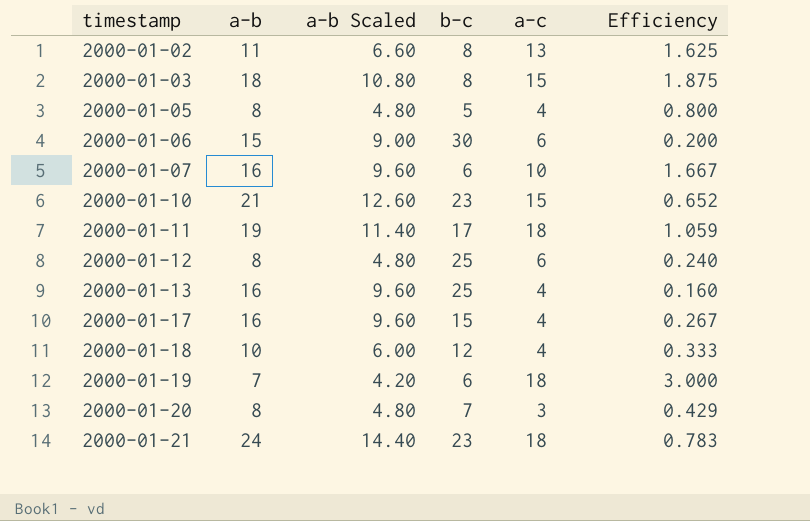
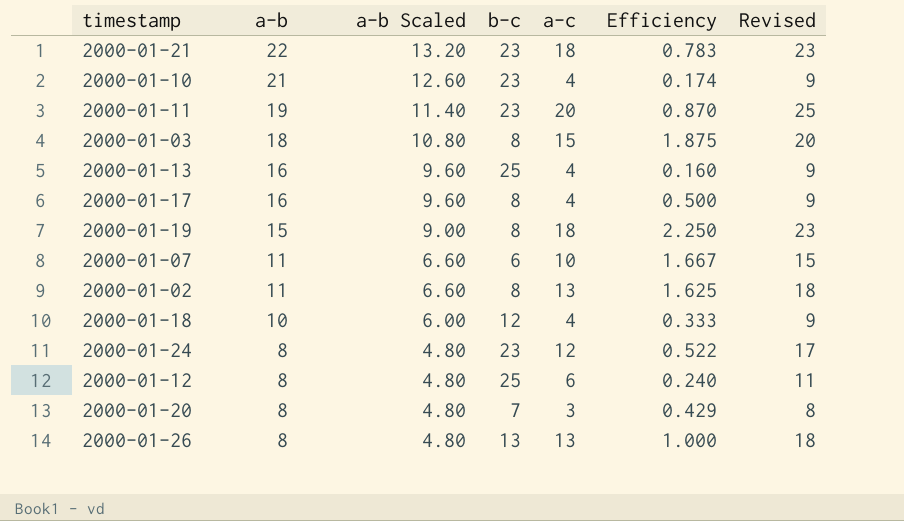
row order: timestamp ascending -> a-b descending
column Revised | formula: none -> [a-c] + 5
row 2000-01-05: 8 | 4.80 | 5 | 4 | 0.800 -> none
row 2000-01-06: 15 | 9.00 | 30 | 6 | 0.200 -> none
2000-01-21 | a-b: 24 -> 22
2000-01-21 | a-b Scaled: 14.40 -> 13.20
2000-01-10 | a-c: 15 -> 4
2000-01-10 | Efficiency: 0.652 -> 0.174
2000-01-11 | b-c: 17 -> 23
2000-01-11 | a-c: 18 -> 20
2000-01-11 | Efficiency: 1.059 -> 0.870
2000-01-17 | b-c: 15 -> 8
2000-01-17 | Efficiency: 0.267 -> 0.500
2000-01-19 | a-b: 7 -> 15
2000-01-19 | a-b Scaled: 4.20 -> 9.00
2000-01-19 | b-c: 6 -> 8
2000-01-19 | Efficiency: 3.000 -> 2.250
2000-01-07 | a-b: 16 -> 11
2000-01-07 | a-b Scaled: 9.60 -> 6.60
row 2000-01-24: none -> 8 | 4.80 | 23 | 12 | 0.522 | 17
row 2000-01-26: none -> 8 | 4.80 | 13 | 13 | 1.000 | 18

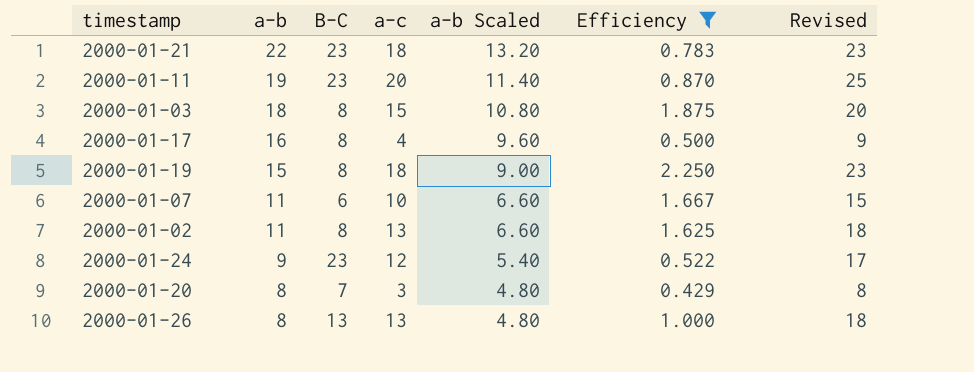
filter: none -> Efficiency >= 0.429
column name: b-c -> B-C
column a-b Scaled | position: 3 -> 5
2000-01-24 | a-b: 8 -> 9
2000-01-24 | a-b Scaled: 4.80 -> 5.40

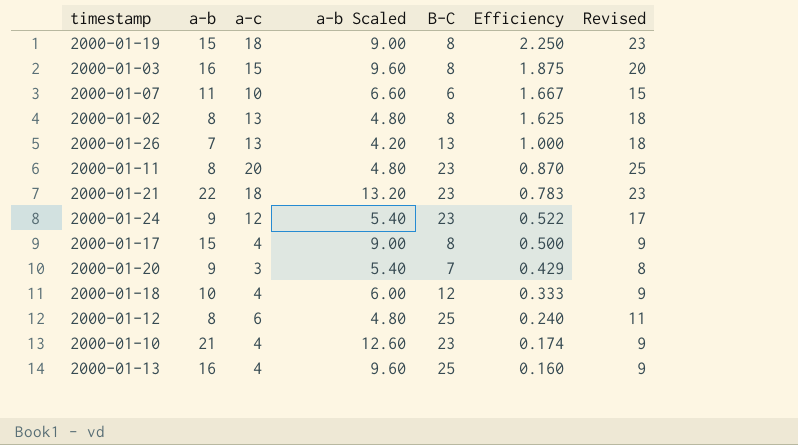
filter: Efficiency >= 0.429 -> none
row order: a-b descending -> Efficiency descending
column B-C | position: 3 -> 5
2000-01-03 | a-b: 18 -> 16
2000-01-03 | a-b Scaled: 10.80 -> 9.60
2000-01-02 | a-b: 11 -> 8
2000-01-02 | a-b Scaled: 6.60 -> 4.80
2000-01-26 | a-b: 8 -> 7
2000-01-26 | a-b Scaled: 4.80 -> 4.20
2000-01-11 | a-b: 19 -> 8
2000-01-11 | a-b Scaled: 11.40 -> 4.80
2000-01-17 | a-b: 16 -> 15
2000-01-17 | a-b Scaled: 9.60 -> 9.00
2000-01-20 | a-b: 8 -> 9
2000-01-20 | a-b Scaled: 4.80 -> 5.40

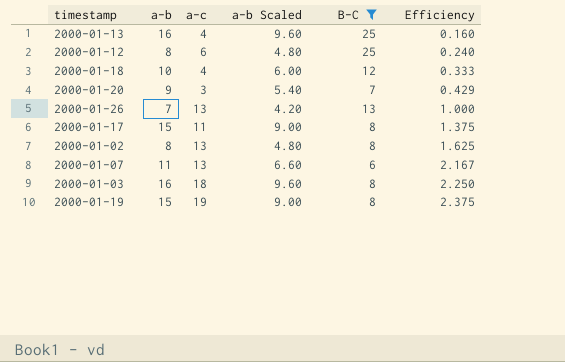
filter: none -> B-C != 23
row order: Efficiency descending -> Efficiency ascending
column Revised | formula: [a-c] + 5 -> none
2000-01-17 | a-c: 4 -> 11
2000-01-17 | Efficiency: 0.500 -> 1.375
2000-01-07 | a-c: 10 -> 13
2000-01-07 | Efficiency: 1.667 -> 2.167
2000-01-03 | a-c: 15 -> 18
2000-01-03 | Efficiency: 1.875 -> 2.250
2000-01-19 | a-c: 18 -> 19
2000-01-19 | Efficiency: 2.250 -> 2.375

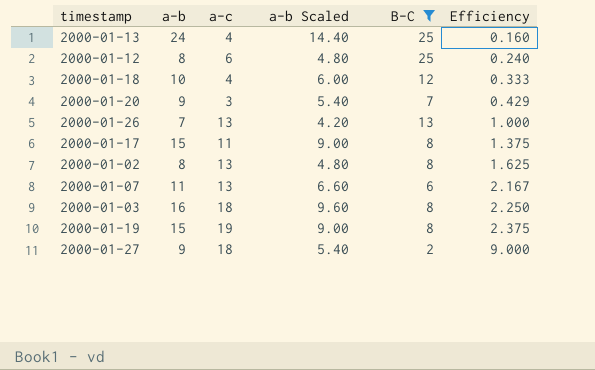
2000-01-13 | a-b: 16 -> 24
2000-01-13 | a-b Scaled: 9.60 -> 14.40
row 2000-01-27: none -> 9 | 18 | 5.40 | 2 | 9.000

